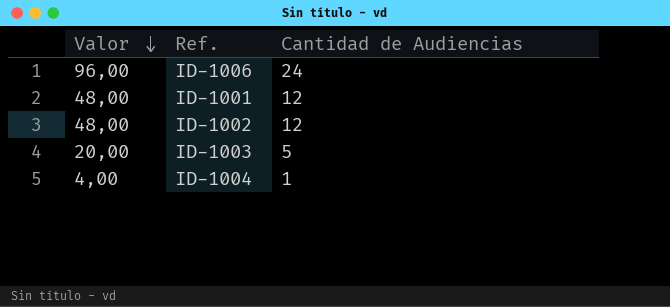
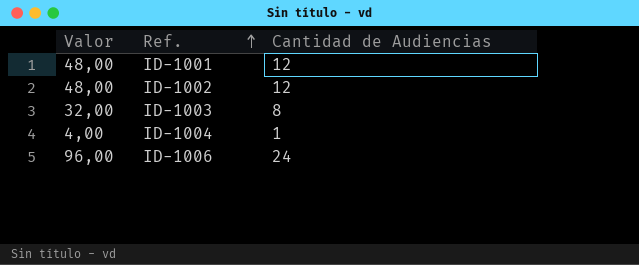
row order: Valor descending -> Ref. ascending
ID-1003 | Valor: 20,00 -> 32,00
ID-1003 | Cantidad de Audiencias: 5 -> 8

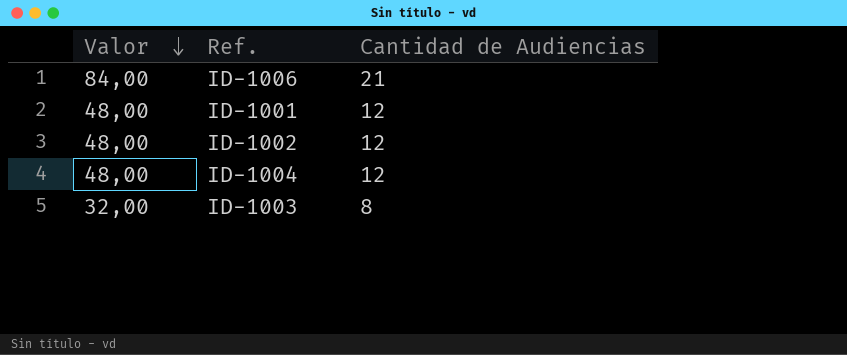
row order: Ref. ascending -> Valor descending
ID-1006 | Valor: 96,00 -> 84,00
ID-1006 | Cantidad de Audiencias: 24 -> 21
ID-1004 | Valor: 4,00 -> 48,00
ID-1004 | Cantidad de Audiencias: 1 -> 12

